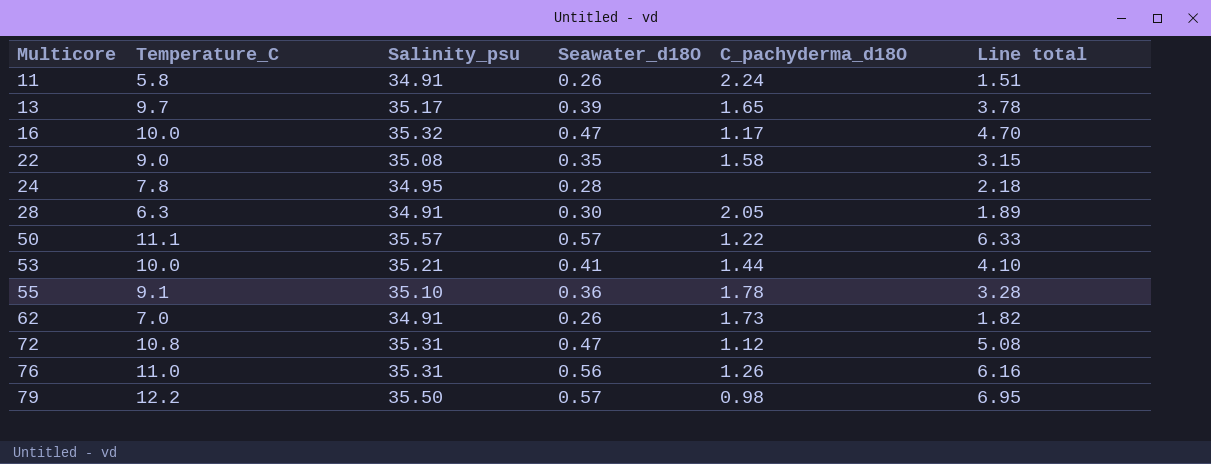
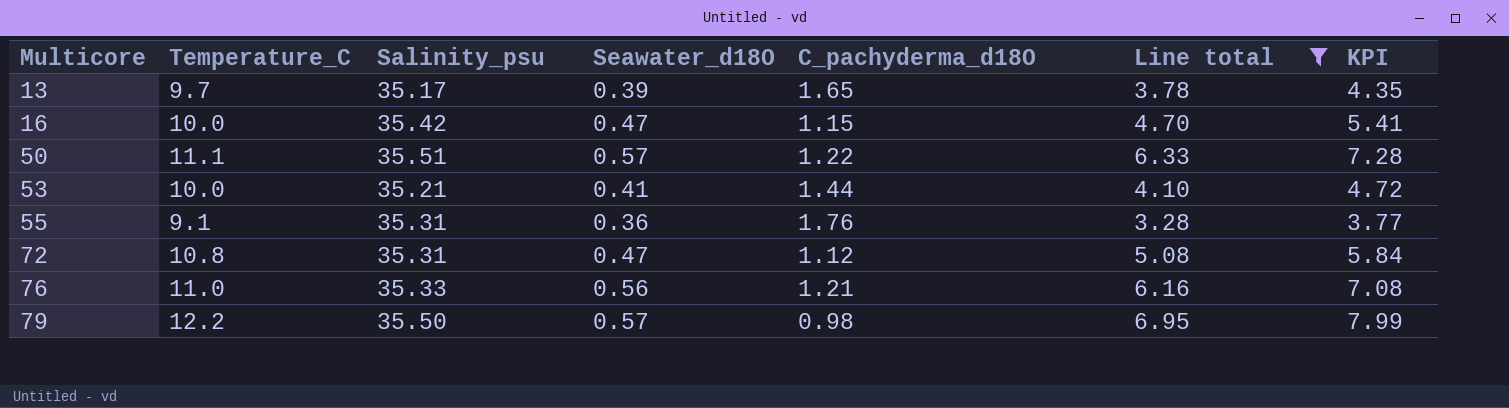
filter: none -> Line total >= 3.28
column KPI | formula: none -> [Line total] * 1.15
16 | Salinity_psu: 35.32 -> 35.42
16 | C_pachyderma_d18O: 1.17 -> 1.15
50 | Salinity_psu: 35.57 -> 35.51
55 | Salinity_psu: 35.10 -> 35.31
55 | C_pachyderma_d18O: 1.78 -> 1.76
76 | Salinity_psu: 35.31 -> 35.33
76 | C_pachyderma_d18O: 1.26 -> 1.21

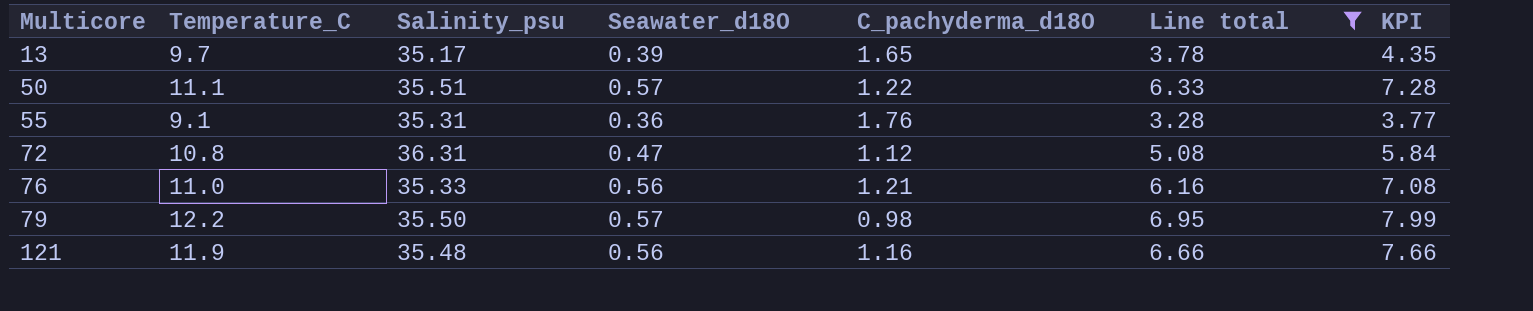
row 16: 10.0 | 35.42 | 0.47 | 1.15 | 4.70 | 5.41 -> none
row 53: 10.0 | 35.21 | 0.41 | 1.44 | 4.10 | 4.72 -> none
72 | Salinity_psu: 35.31 -> 36.31
row 121: none -> 11.9 | 35.48 | 0.56 | 1.16 | 6.66 | 7.66

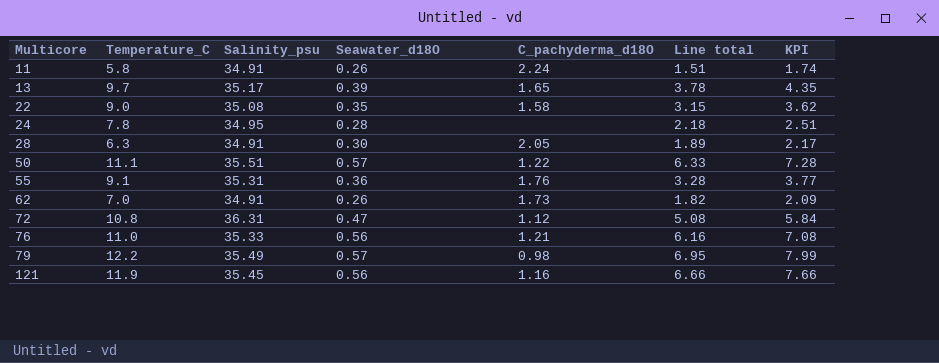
filter: Line total >= 3.28 -> none
79 | Salinity_psu: 35.50 -> 35.49
121 | Salinity_psu: 35.48 -> 35.45

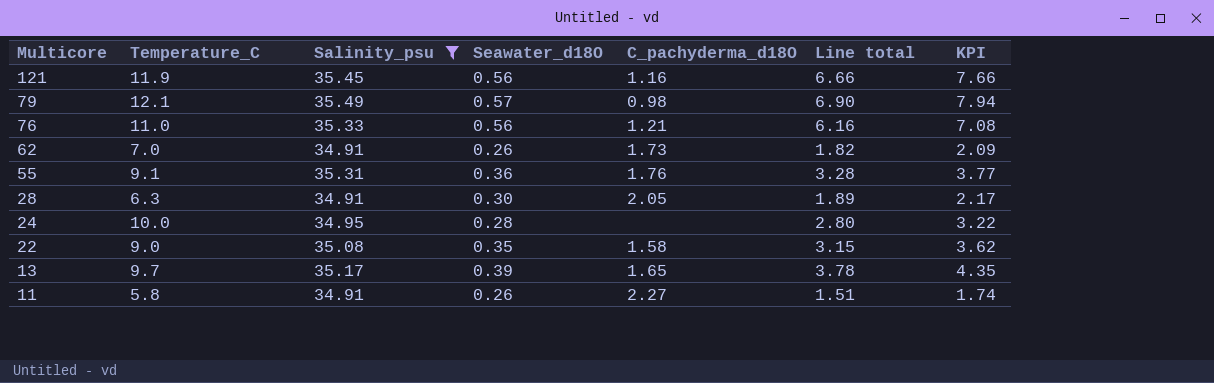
filter: none -> Salinity_psu <= 35.49
row order: Multicore ascending -> Multicore descending
79 | Temperature_C: 12.2 -> 12.1
79 | Line total: 6.95 -> 6.90
79 | KPI: 7.99 -> 7.94
24 | Temperature_C: 7.8 -> 10.0
24 | Line total: 2.18 -> 2.80
24 | KPI: 2.51 -> 3.22
11 | C_pachyderma_d18O: 2.24 -> 2.27

